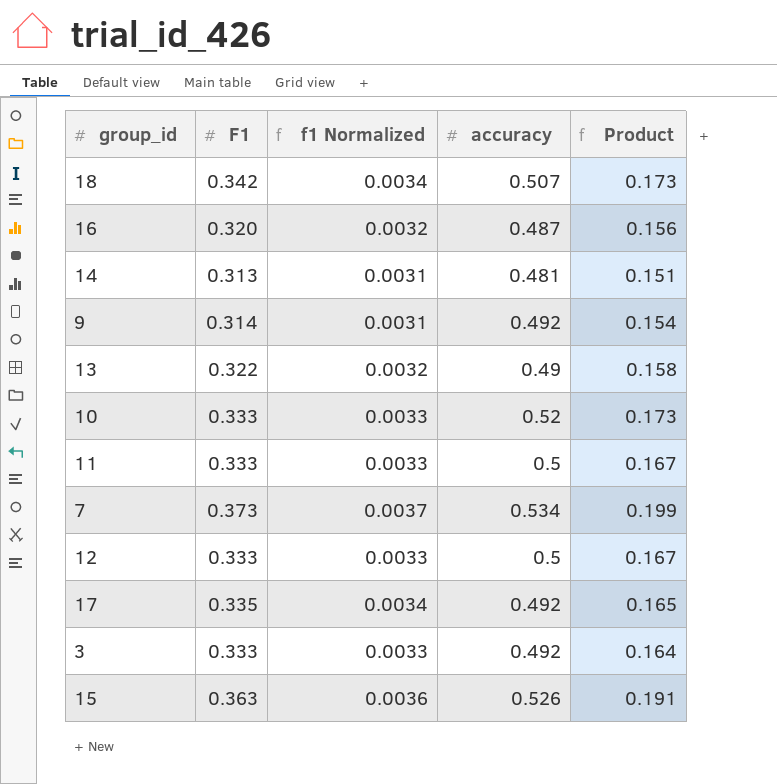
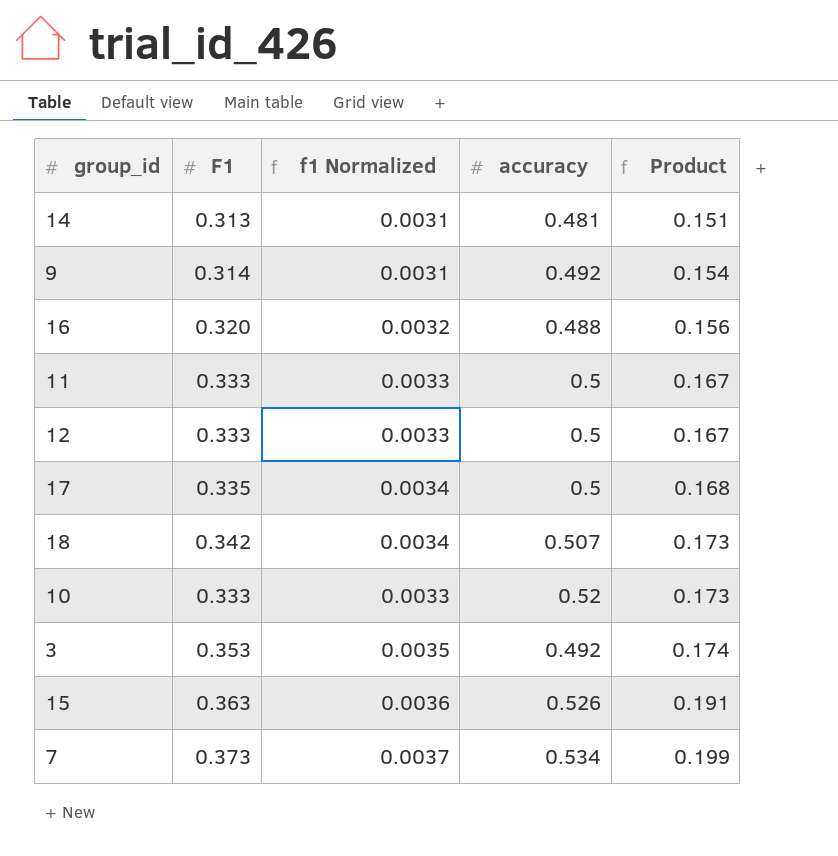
row order: none -> Product ascending
row 13: 0.322 | 0.0032 | 0.49 | 0.158 -> none
16 | accuracy: 0.487 -> 0.488
17 | accuracy: 0.492 -> 0.5
17 | Product: 0.165 -> 0.168
3 | F1: 0.333 -> 0.353
3 | f1 Normalized: 0.0033 -> 0.0035
3 | Product: 0.164 -> 0.174

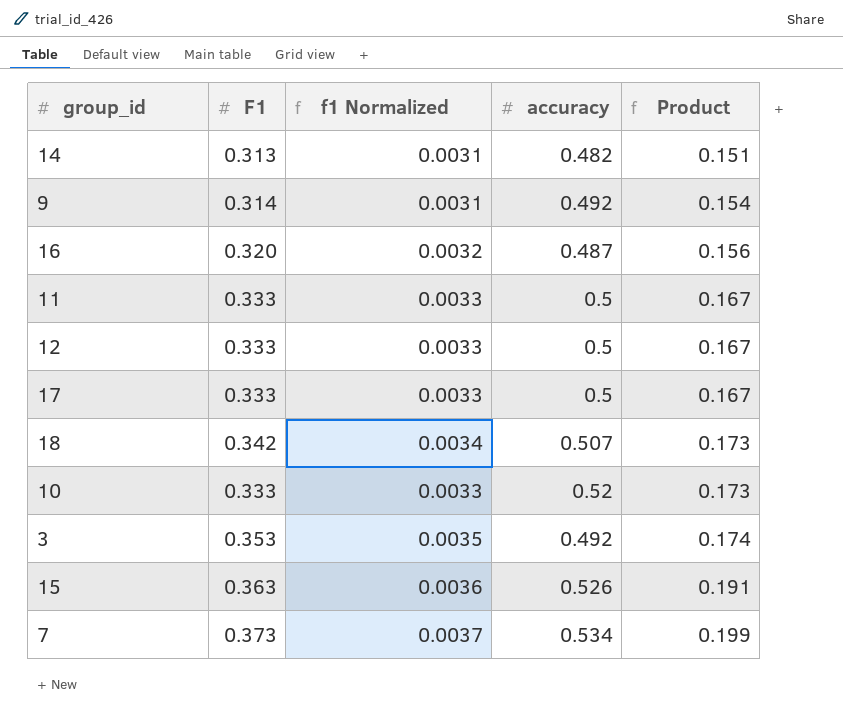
14 | accuracy: 0.481 -> 0.482
16 | accuracy: 0.488 -> 0.487
17 | F1: 0.335 -> 0.333
17 | f1 Normalized: 0.0034 -> 0.0033
17 | Product: 0.168 -> 0.167

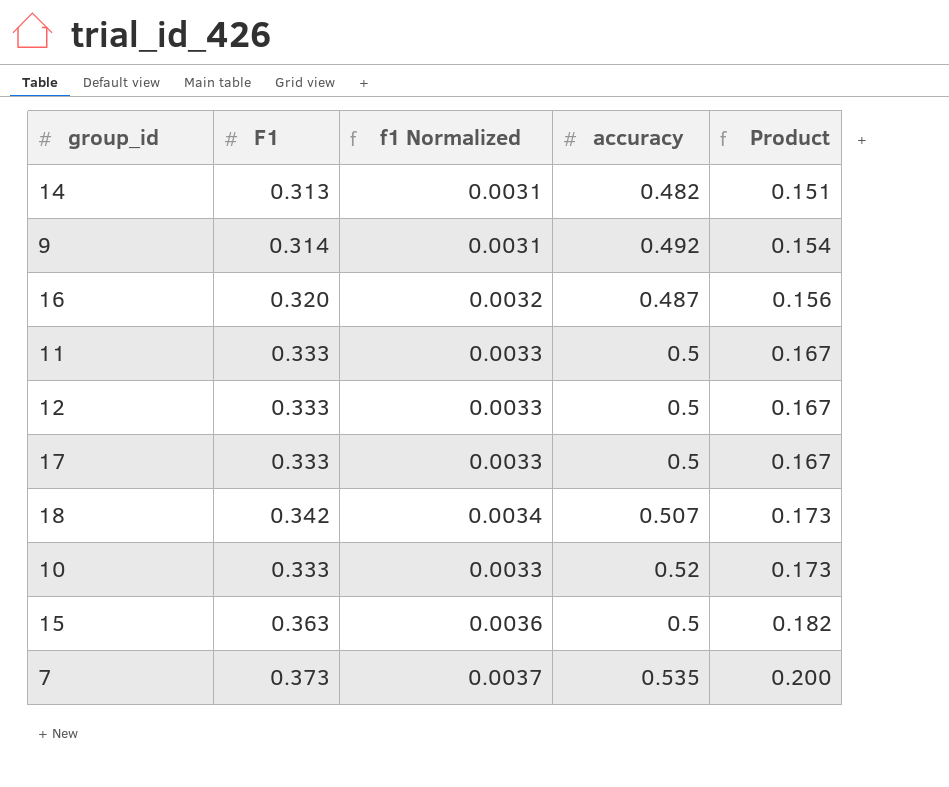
row 3: 0.353 | 0.0035 | 0.492 | 0.174 -> none
15 | accuracy: 0.526 -> 0.5
15 | Product: 0.191 -> 0.182
7 | accuracy: 0.534 -> 0.535
7 | Product: 0.199 -> 0.200

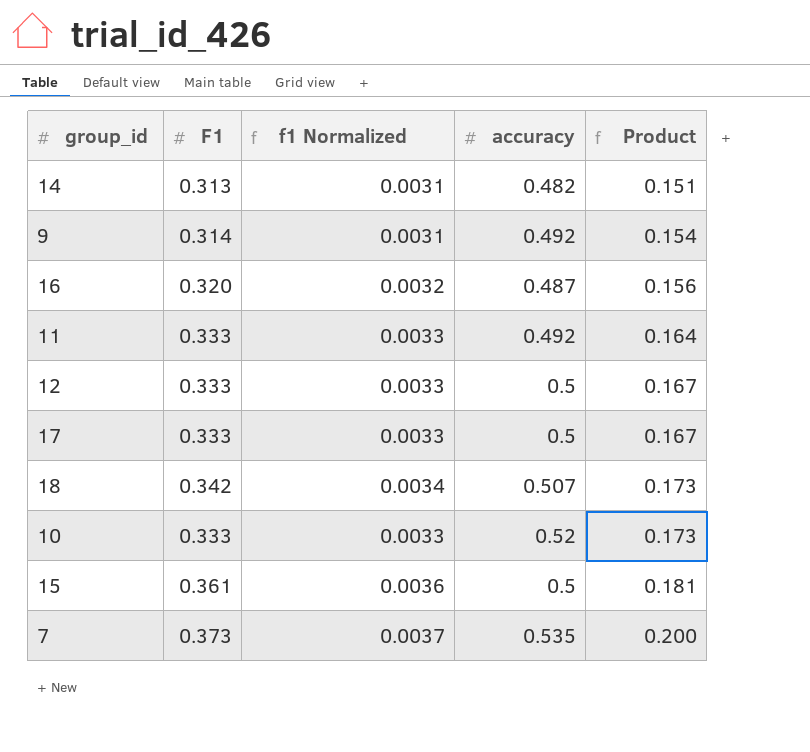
11 | accuracy: 0.5 -> 0.492
11 | Product: 0.167 -> 0.164
15 | F1: 0.363 -> 0.361
15 | Product: 0.182 -> 0.181

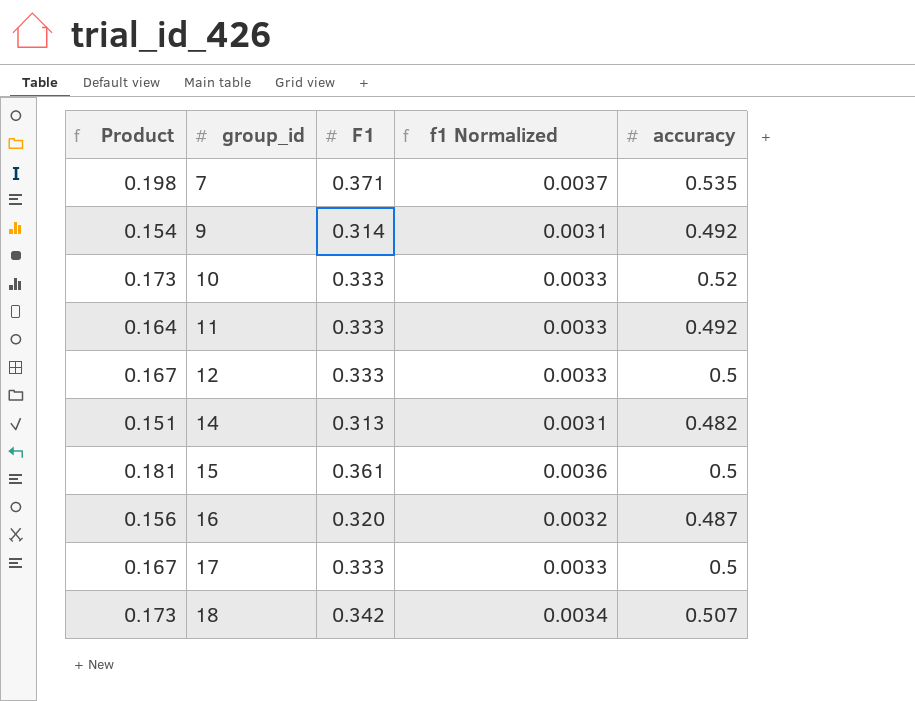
row order: Product ascending -> group_id ascending
column Product | position: 5 -> 1
7 | Product: 0.200 -> 0.198
7 | F1: 0.373 -> 0.371

